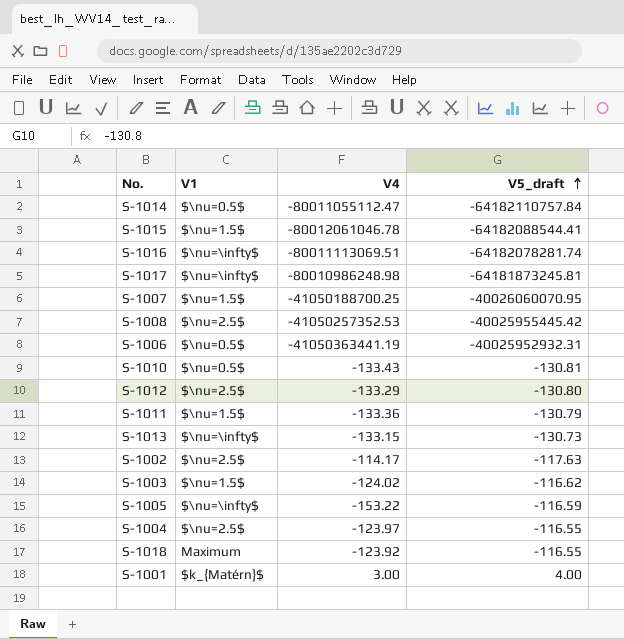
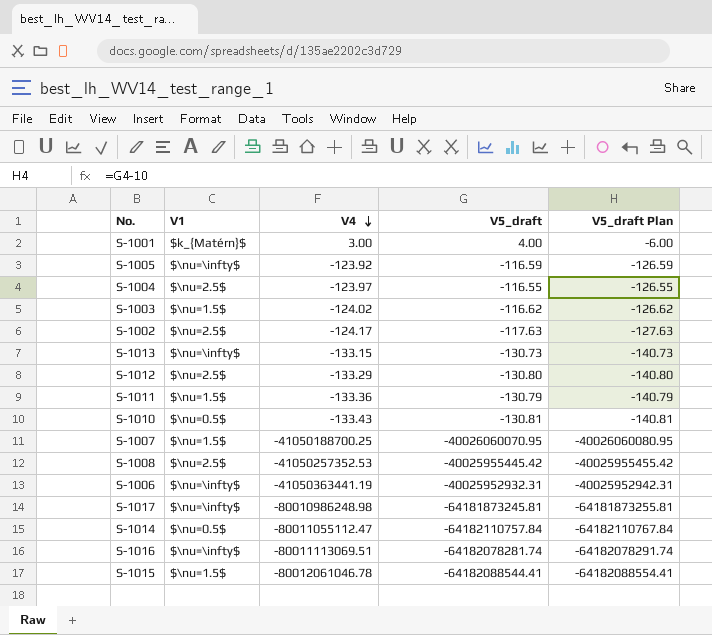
row order: V5_draft ascending -> V4 descending
column V5_draft Plan | formula: none -> [V5_draft] - 10
row S-1018: Maximum | -123.92 | -116.55 -> none
S-1005 | V4: -153.22 -> -123.92
S-1002 | V4: -114.17 -> -124.17
S-1006 | V1: $\nu=0.5$ -> $\nu=\infty$

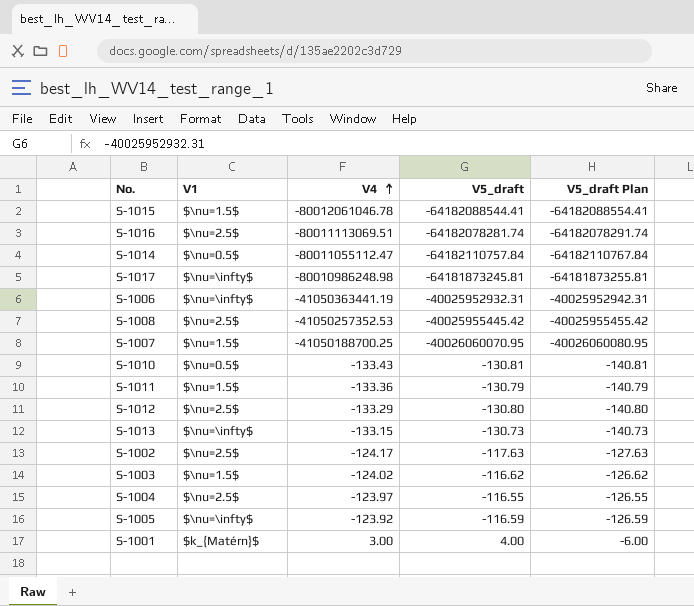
row order: V4 descending -> V4 ascending
S-1016 | V1: $\nu=\infty$ -> $\nu=2.5$

